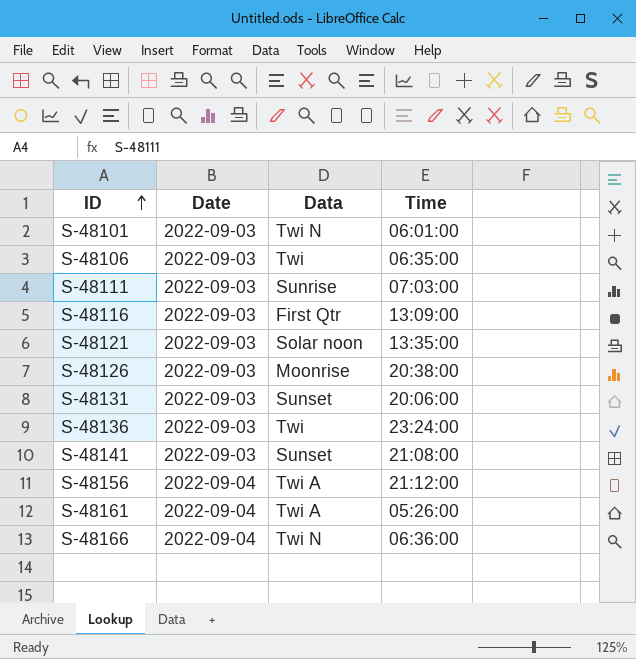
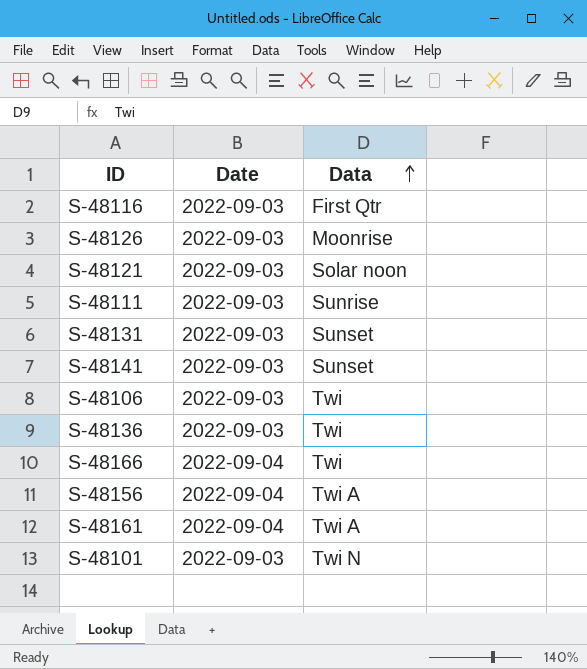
row order: ID ascending -> Data ascending
column Time | position: 4 -> none
S-48166 | Data: Twi N -> Twi

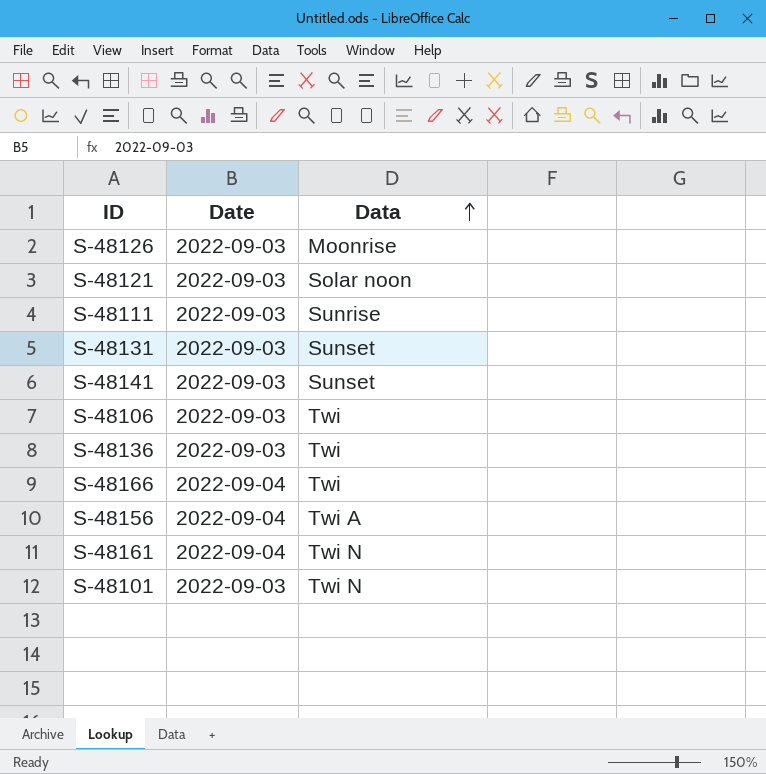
row S-48116: 2022-09-03 | First Qtr -> none
S-48161 | Data: Twi A -> Twi N

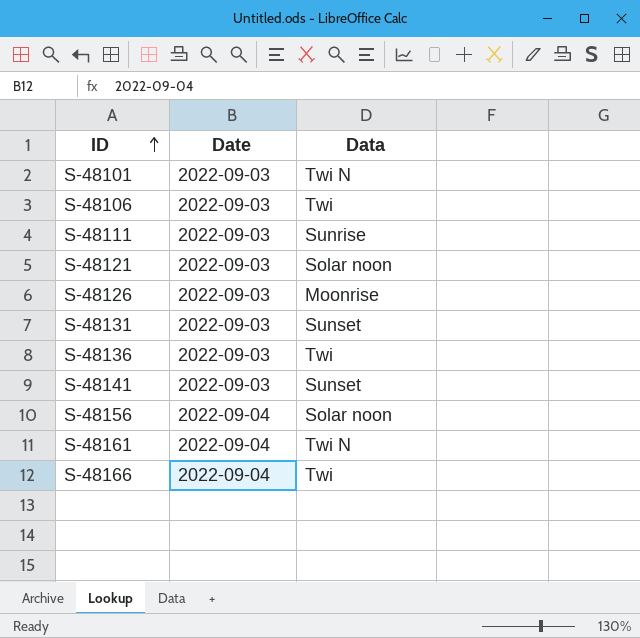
row order: Data ascending -> ID ascending
S-48156 | Data: Twi A -> Solar noon

